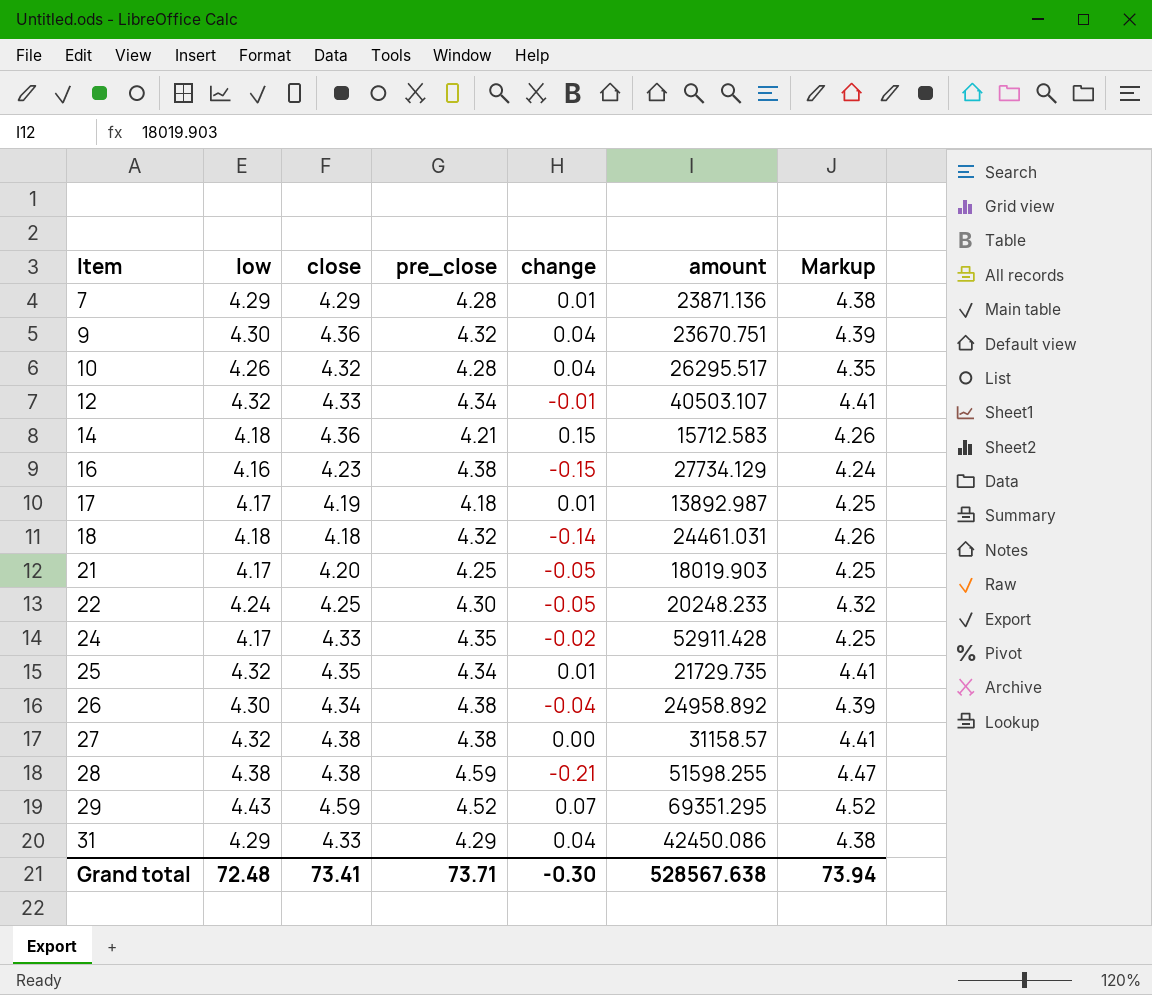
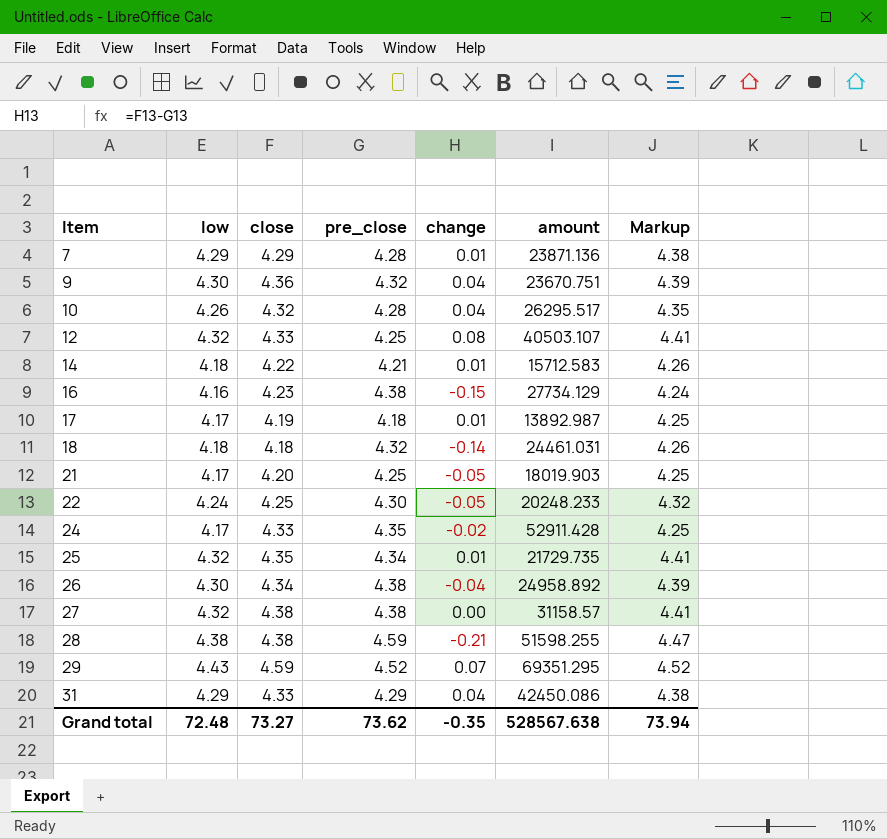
12 | pre_close: 4.34 -> 4.25
12 | change: -0.01 -> 0.08
14 | close: 4.36 -> 4.22
14 | change: 0.15 -> 0.01
Grand total | close: 73.41 -> 73.27
Grand total | pre_close: 73.71 -> 73.62
Grand total | change: -0.30 -> -0.35

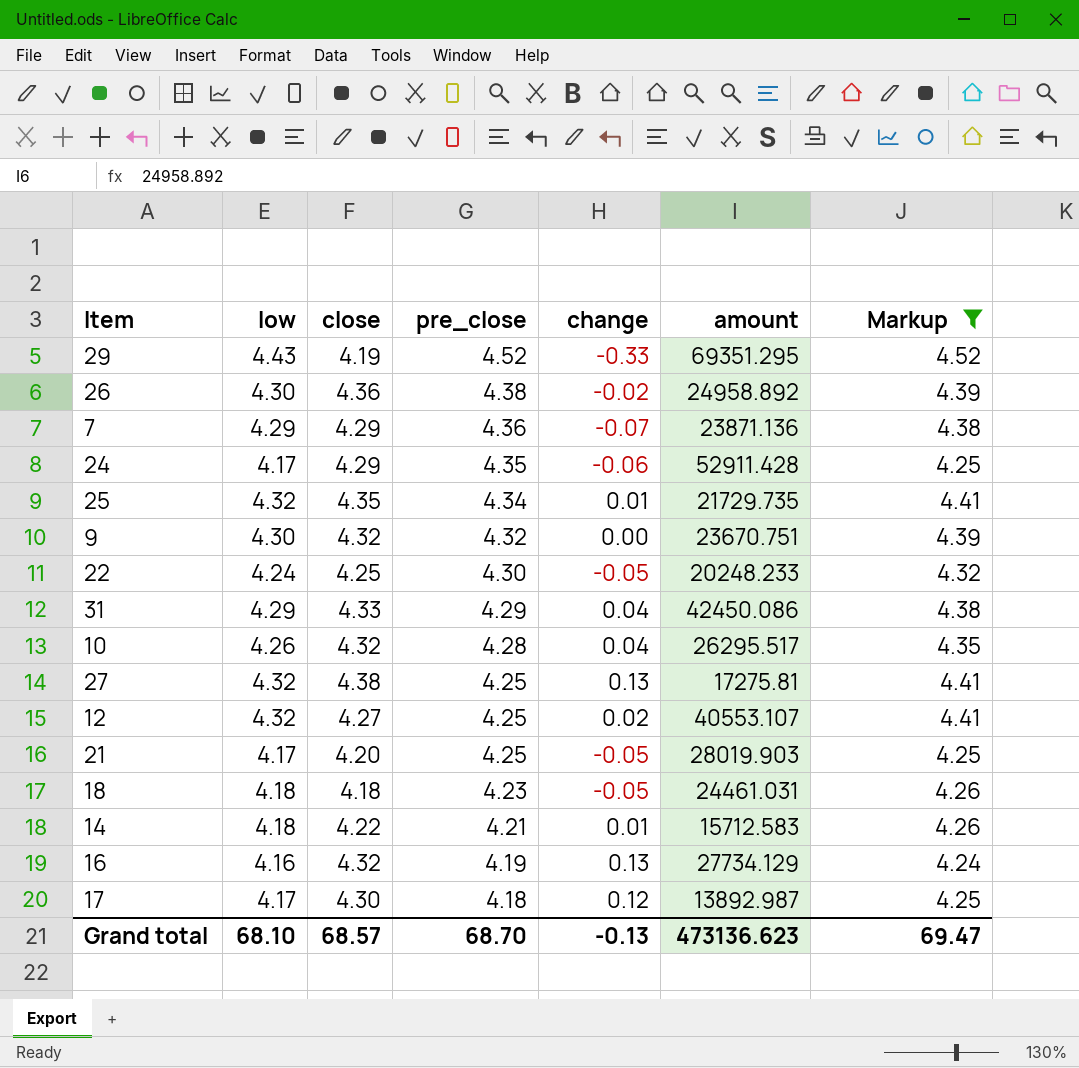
filter: none -> Markup != 4.47
row order: Item ascending -> pre_close descending
29 | close: 4.59 -> 4.19
29 | change: 0.07 -> -0.33
26 | close: 4.34 -> 4.36
26 | change: -0.04 -> -0.02
7 | pre_close: 4.28 -> 4.36
7 | change: 0.01 -> -0.07
24 | close: 4.33 -> 4.29
24 | change: -0.02 -> -0.06
9 | close: 4.36 -> 4.32
9 | change: 0.04 -> 0.00
27 | pre_close: 4.38 -> 4.25
27 | change: 0.00 -> 0.13
27 | amount: 31158.57 -> 17275.81
12 | close: 4.33 -> 4.27
12 | change: 0.08 -> 0.02
12 | amount: 40503.107 -> 40553.107
21 | amount: 18019.903 -> 28019.903
18 | pre_close: 4.32 -> 4.23
18 | change: -0.14 -> -0.05
16 | close: 4.23 -> 4.32
16 | pre_close: 4.38 -> 4.19
16 | change: -0.15 -> 0.13
17 | close: 4.19 -> 4.30
17 | change: 0.01 -> 0.12
Grand total | low: 72.48 -> 68.10
Grand total | close: 73.27 -> 68.57
Grand total | pre_close: 73.62 -> 68.70
Grand total | change: -0.35 -> -0.13
Grand total | amount: 528567.638 -> 473136.623
Grand total | Markup: 73.94 -> 69.47

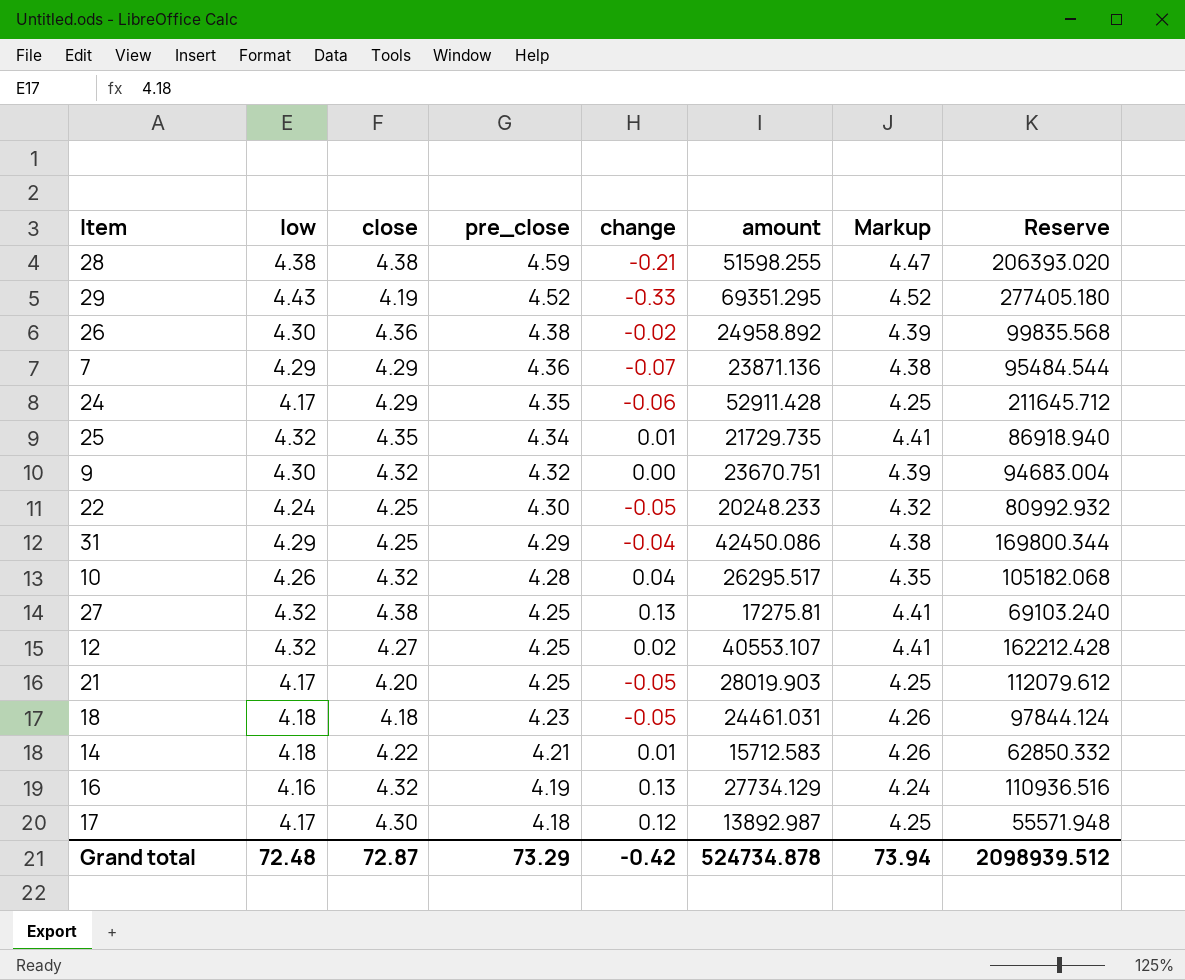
filter: Markup != 4.47 -> none
column Reserve | formula: none -> [amount] * 4
31 | close: 4.33 -> 4.25
31 | change: 0.04 -> -0.04
Grand total | low: 68.10 -> 72.48
Grand total | close: 68.57 -> 72.87
Grand total | pre_close: 68.70 -> 73.29
Grand total | change: -0.13 -> -0.42
Grand total | amount: 473136.623 -> 524734.878
Grand total | Markup: 69.47 -> 73.94

